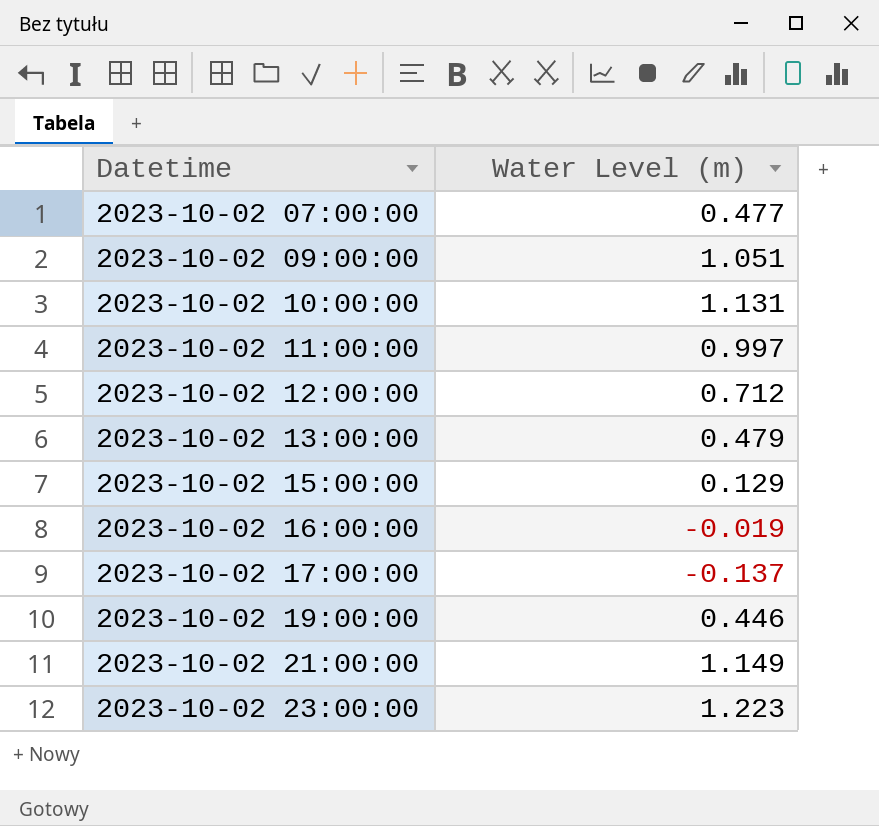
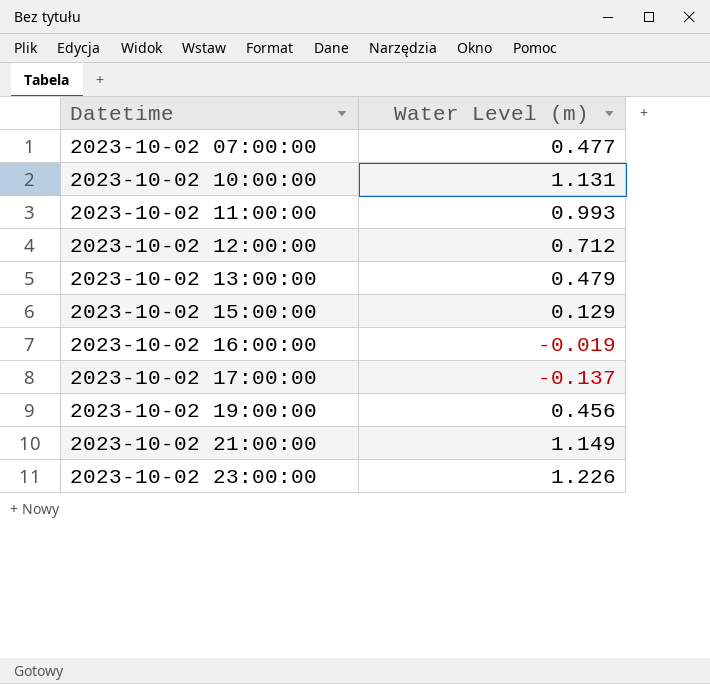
row 2023-10-02 09:00:00: 1.051 -> none
2023-10-02 11:00:00 | Water Level (m): 0.997 -> 0.993
2023-10-02 19:00:00 | Water Level (m): 0.446 -> 0.456
2023-10-02 23:00:00 | Water Level (m): 1.223 -> 1.226

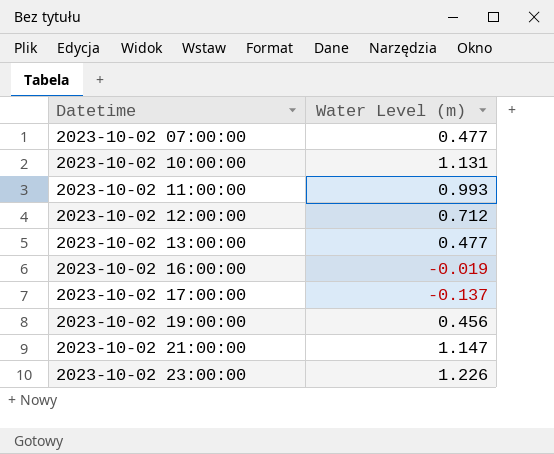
row 2023-10-02 15:00:00: 0.129 -> none
2023-10-02 13:00:00 | Water Level (m): 0.479 -> 0.477
2023-10-02 21:00:00 | Water Level (m): 1.149 -> 1.147

